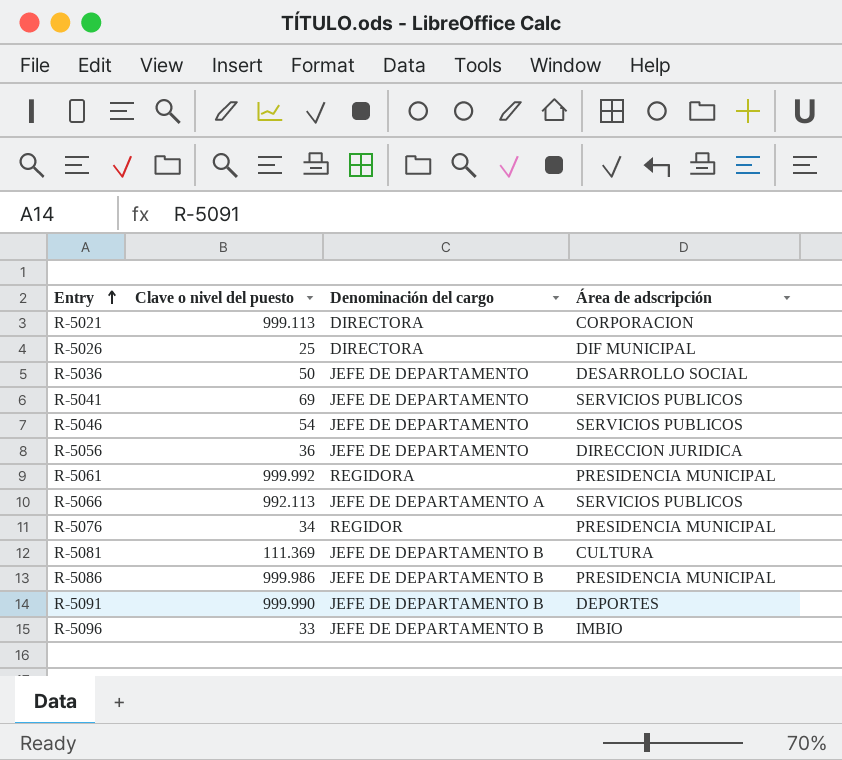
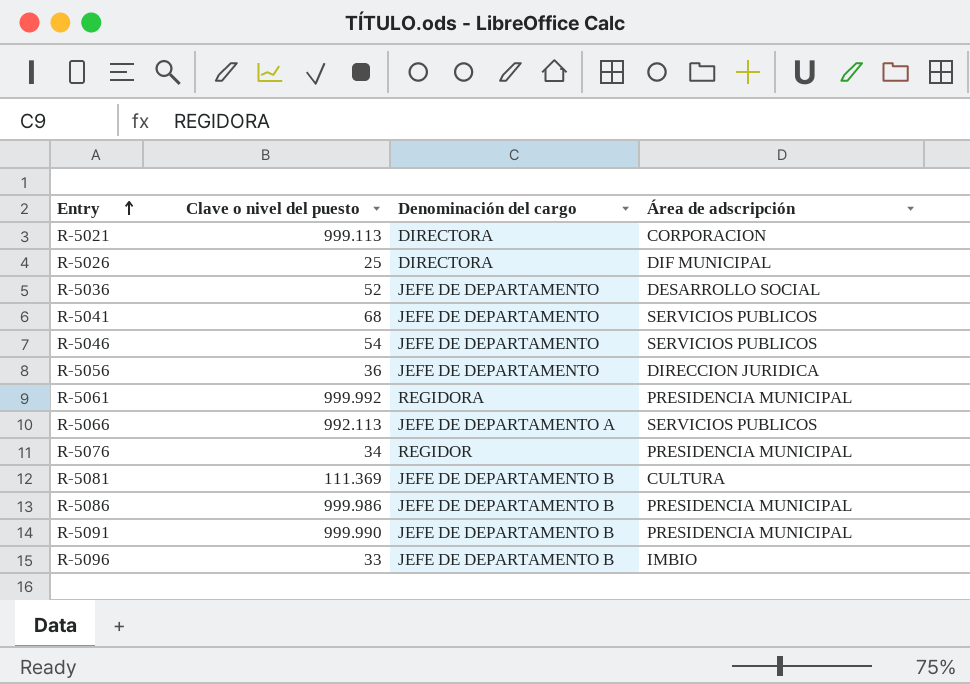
R-5036 | Clave o nivel del puesto: 50 -> 52
R-5041 | Clave o nivel del puesto: 69 -> 68
R-5091 | Área de adscripción: DEPORTES -> PRESIDENCIA MUNICIPAL

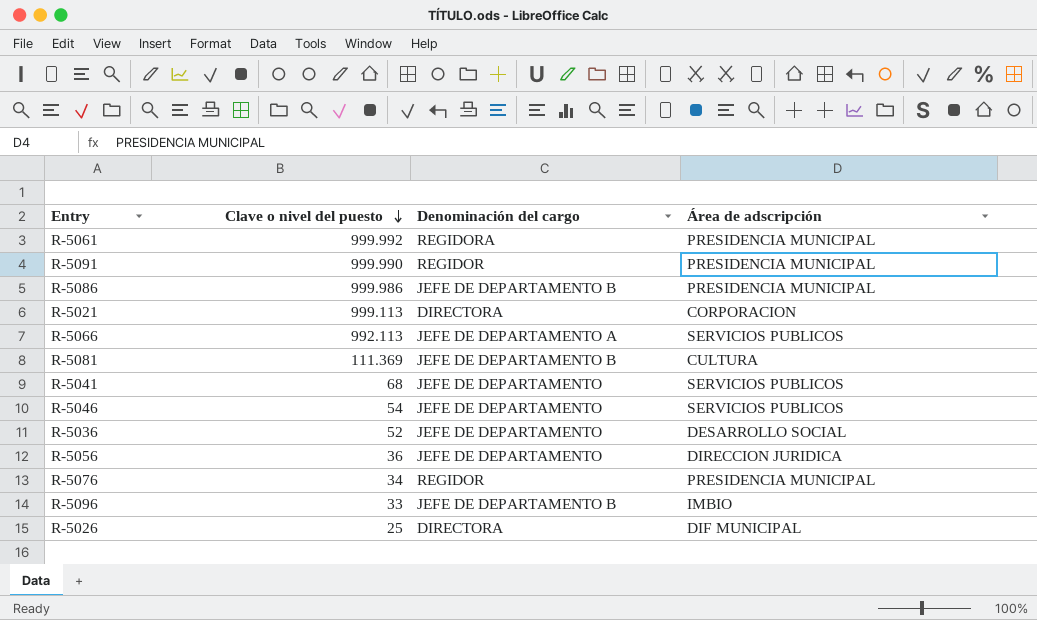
row order: Entry ascending -> Clave o nivel del puesto descending
R-5091 | Denominación del cargo: JEFE DE DEPARTAMENTO B -> REGIDOR

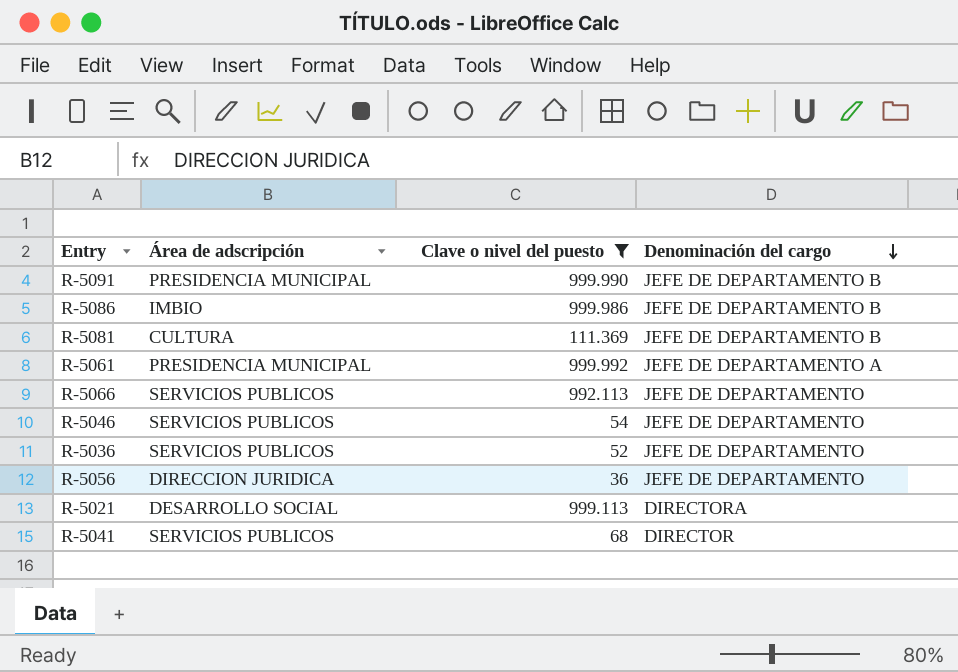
filter: none -> Clave o nivel del puesto >= 36
row order: Clave o nivel del puesto descending -> Denominación del cargo descending
column Área de adscripción | position: 4 -> 2
R-5091 | Denominación del cargo: REGIDOR -> JEFE DE DEPARTAMENTO B
R-5086 | Área de adscripción: PRESIDENCIA MUNICIPAL -> IMBIO
R-5061 | Denominación del cargo: REGIDORA -> JEFE DE DEPARTAMENTO A
R-5066 | Denominación del cargo: JEFE DE DEPARTAMENTO A -> JEFE DE DEPARTAMENTO
R-5036 | Área de adscripción: DESARROLLO SOCIAL -> SERVICIOS PUBLICOS
R-5021 | Área de adscripción: CORPORACION -> DESARROLLO SOCIAL
R-5041 | Denominación del cargo: JEFE DE DEPARTAMENTO -> DIRECTOR

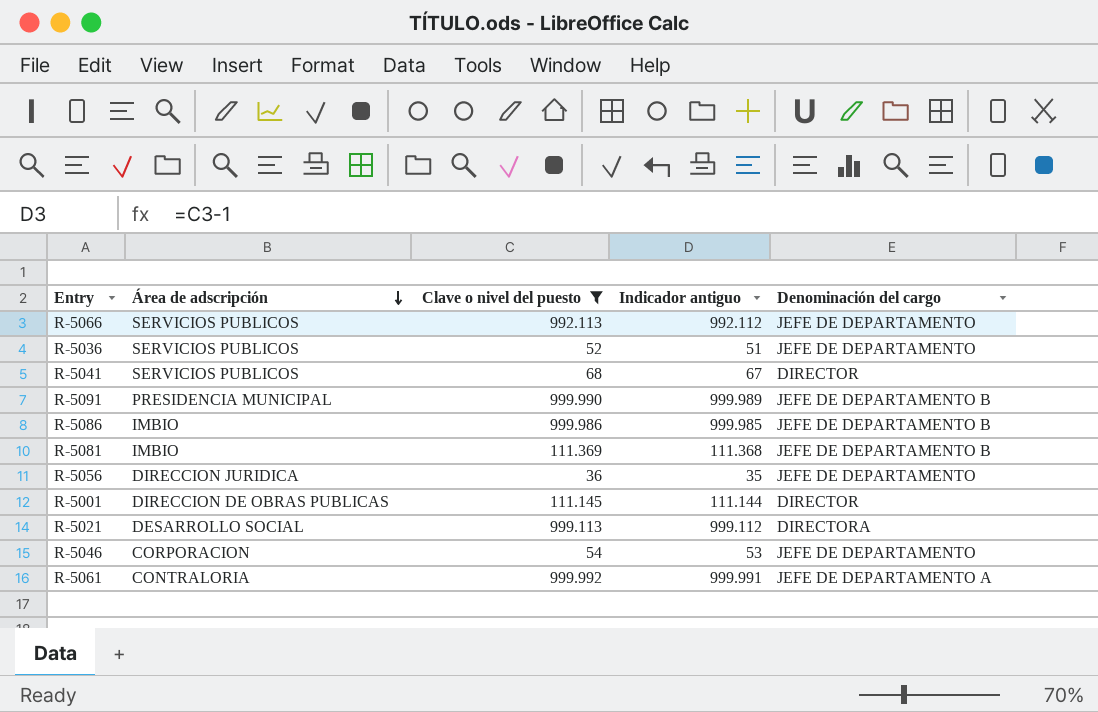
row order: Denominación del cargo descending -> Área de adscripción descending
column Indicador antiguo | formula: none -> [Clave o nivel del puesto] - 1
R-5081 | Área de adscripción: CULTURA -> IMBIO
row R-5001: none -> DIRECCION DE OBRAS PUBLICAS | 111.145 | 111.144 | DIRECTOR
R-5046 | Área de adscripción: SERVICIOS PUBLICOS -> CORPORACION
R-5061 | Área de adscripción: PRESIDENCIA MUNICIPAL -> CONTRALORIA

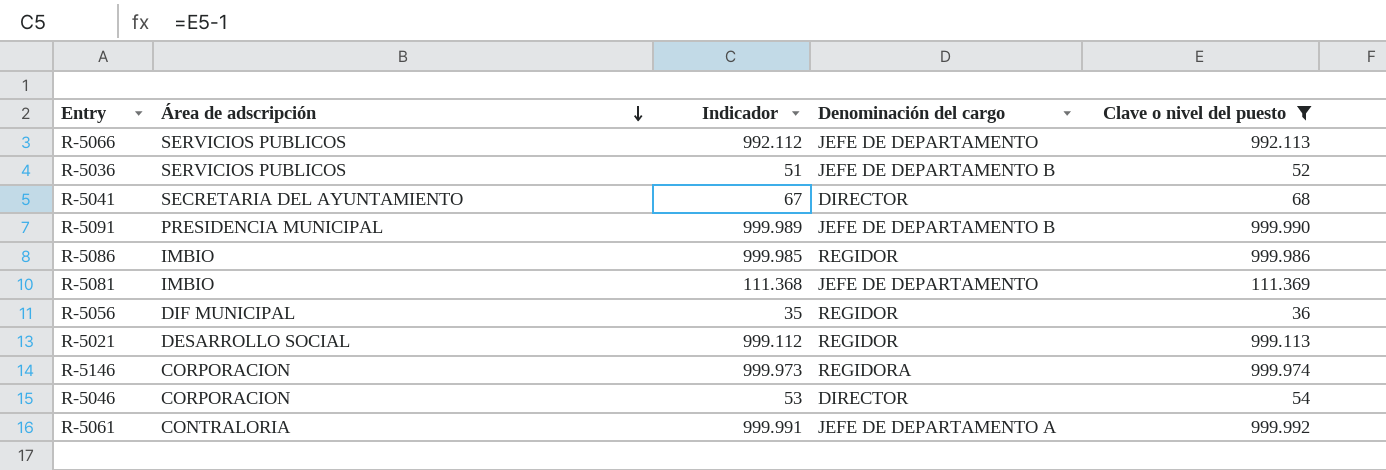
column name: Indicador antiguo -> Indicador
column Clave o nivel del puesto | position: 3 -> 5
row R-5001: DIRECCION DE OBRAS PUBLICAS | 111.145 | 111.144 | DIRECTOR -> none
R-5036 | Denominación del cargo: JEFE DE DEPARTAMENTO -> JEFE DE DEPARTAMENTO B
R-5041 | Área de adscripción: SERVICIOS PUBLICOS -> SECRETARIA DEL AYUNTAMIENTO
R-5086 | Denominación del cargo: JEFE DE DEPARTAMENTO B -> REGIDOR
R-5081 | Denominación del cargo: JEFE DE DEPARTAMENTO B -> JEFE DE DEPARTAMENTO
R-5056 | Área de adscripción: DIRECCION JURIDICA -> DIF MUNICIPAL
R-5056 | Denominación del cargo: JEFE DE DEPARTAMENTO -> REGIDOR
R-5021 | Denominación del cargo: DIRECTORA -> REGIDOR
row R-5146: none -> CORPORACION | 999.973 | REGIDORA | 999.974
R-5046 | Denominación del cargo: JEFE DE DEPARTAMENTO -> DIRECTOR

